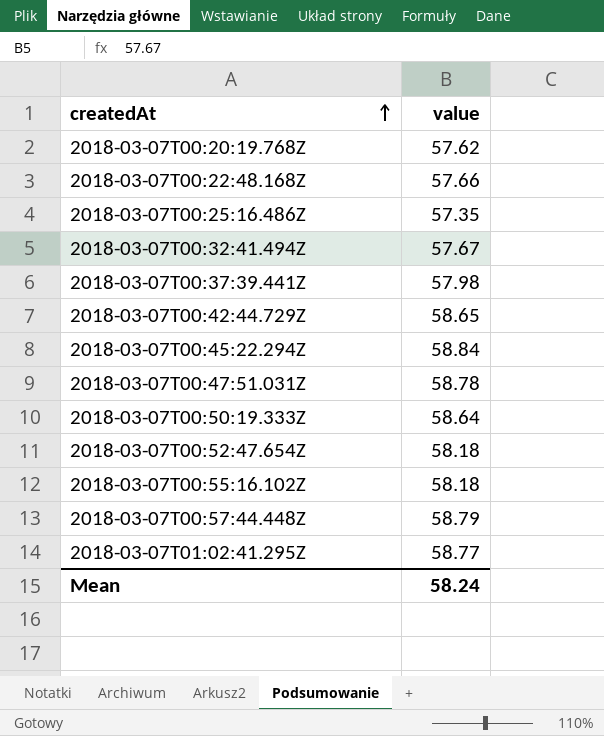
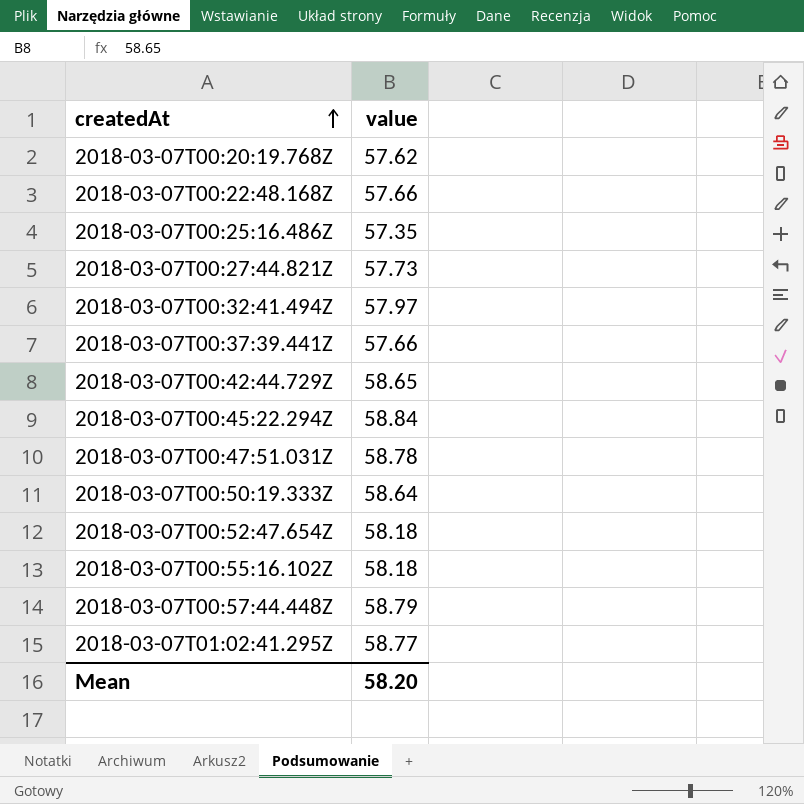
row 2018-03-07T00:27:44.821Z: none -> 57.73
2018-03-07T00:32:41.494Z | value: 57.67 -> 57.97
2018-03-07T00:37:39.441Z | value: 57.98 -> 57.66
Mean | value: 58.24 -> 58.20

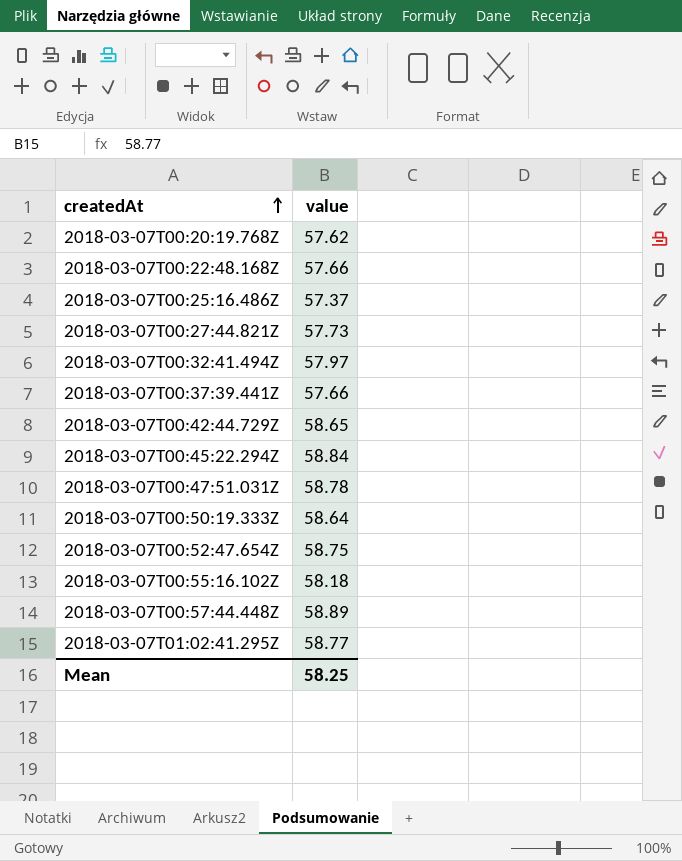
2018-03-07T00:25:16.486Z | value: 57.35 -> 57.37
2018-03-07T00:52:47.654Z | value: 58.18 -> 58.75
2018-03-07T00:57:44.448Z | value: 58.79 -> 58.89
Mean | value: 58.20 -> 58.25

